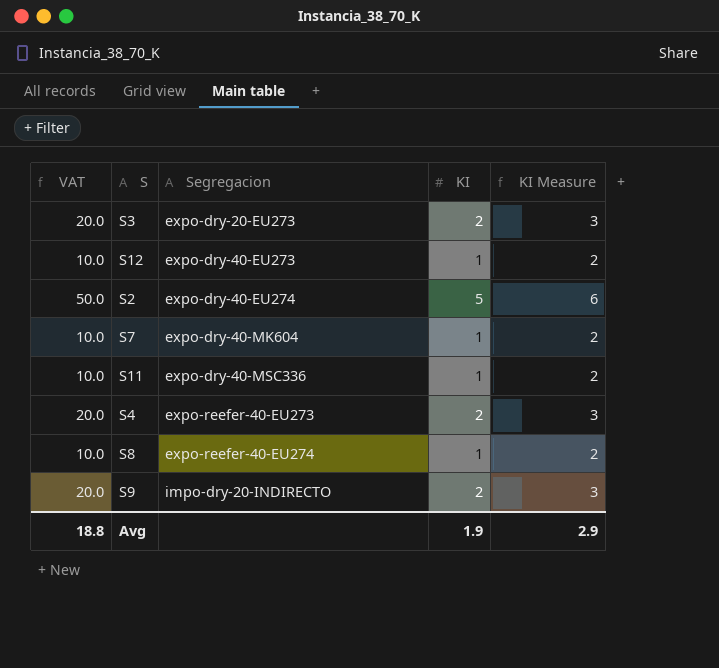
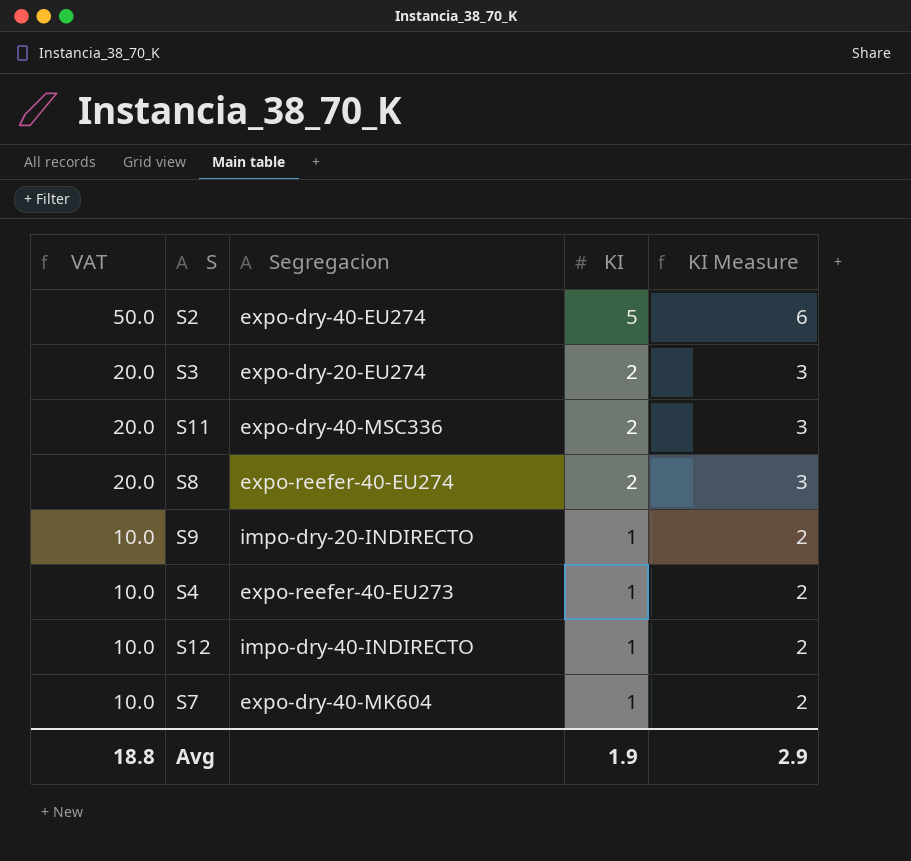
row order: Segregacion ascending -> VAT descending
S3 | Segregacion: expo-dry-20-EU273 -> expo-dry-20-EU274
S11 | VAT: 10.0 -> 20.0
S11 | KI: 1 -> 2
S11 | KI Measure: 2 -> 3
S8 | VAT: 10.0 -> 20.0
S8 | KI: 1 -> 2
S8 | KI Measure: 2 -> 3
S9 | VAT: 20.0 -> 10.0
S9 | KI: 2 -> 1
S9 | KI Measure: 3 -> 2
S4 | VAT: 20.0 -> 10.0
S4 | KI: 2 -> 1
S4 | KI Measure: 3 -> 2
S12 | Segregacion: expo-dry-40-EU273 -> impo-dry-40-INDIRECTO

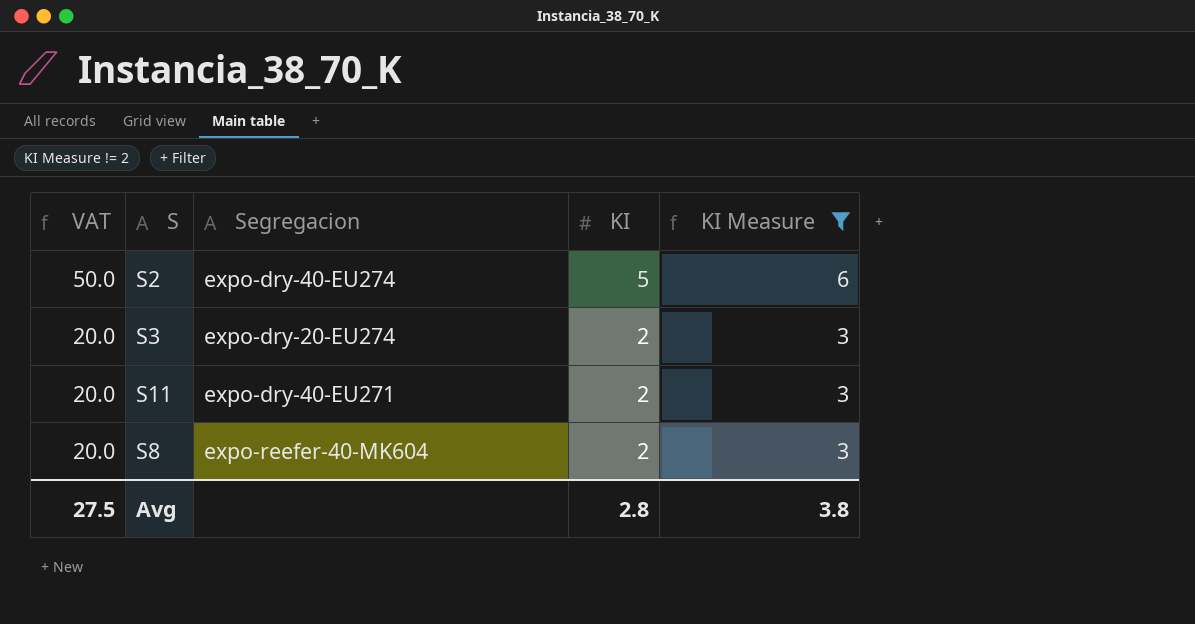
filter: none -> KI Measure != 2
S11 | Segregacion: expo-dry-40-MSC336 -> expo-dry-40-EU271
S8 | Segregacion: expo-reefer-40-EU274 -> expo-reefer-40-MK604
Avg | VAT: 18.8 -> 27.5
Avg | KI: 1.9 -> 2.8
Avg | KI Measure: 2.9 -> 3.8

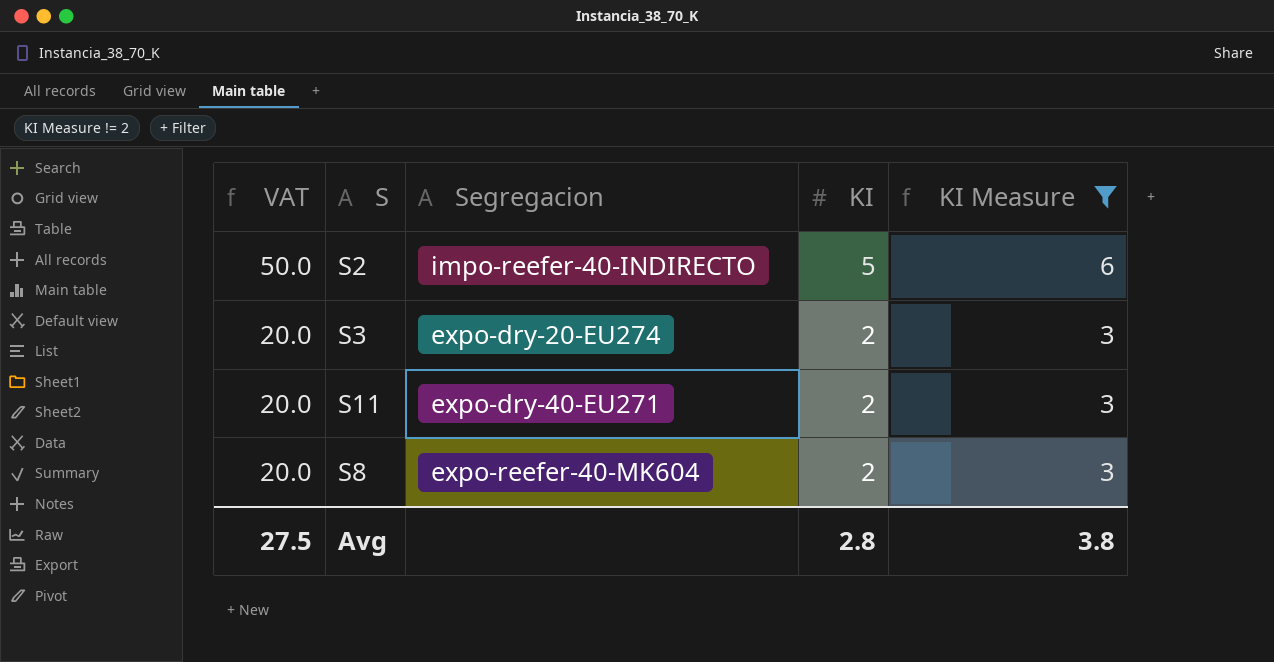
S2 | Segregacion: expo-dry-40-EU274 -> impo-reefer-40-INDIRECTO

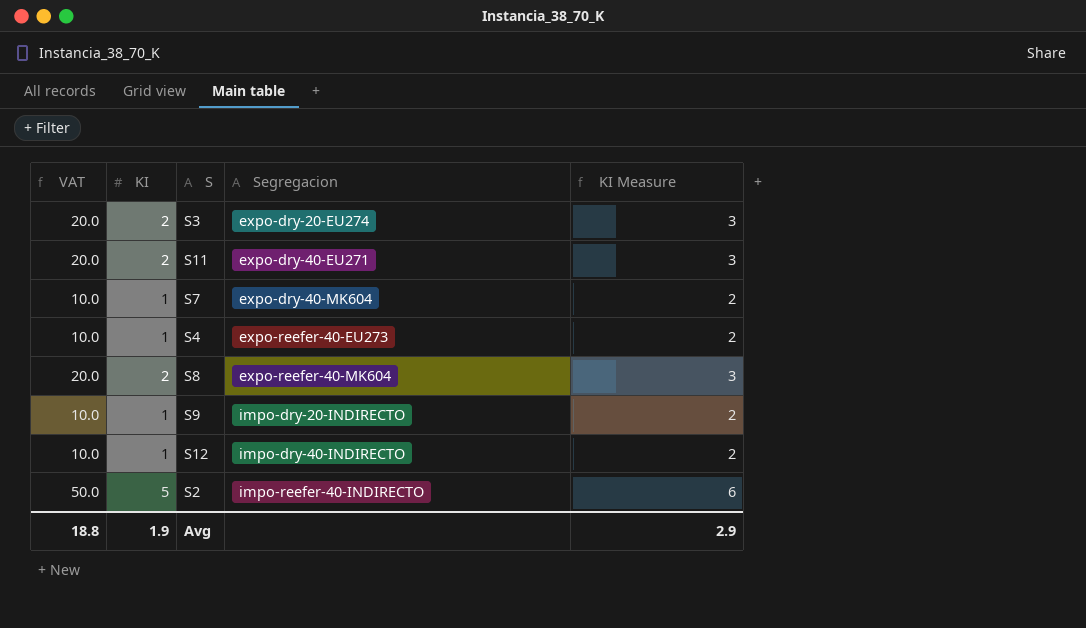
filter: KI Measure != 2 -> none
row order: VAT descending -> Segregacion ascending
column KI | position: 4 -> 2
Avg | VAT: 27.5 -> 18.8
Avg | KI: 2.8 -> 1.9
Avg | KI Measure: 3.8 -> 2.9

